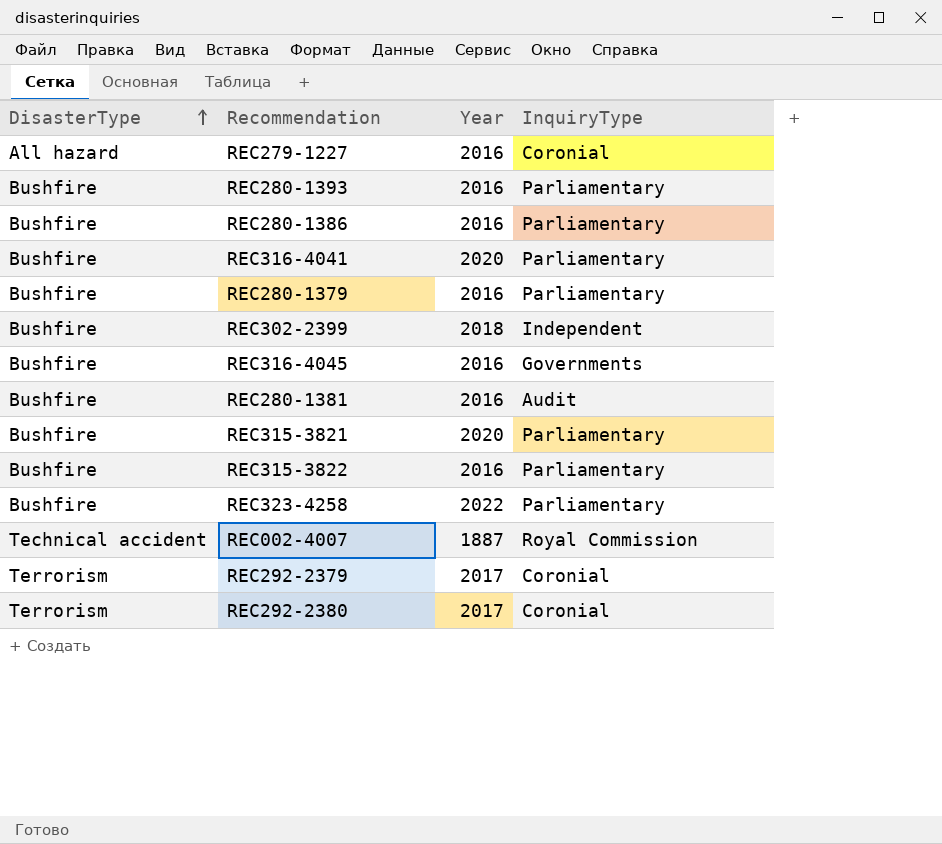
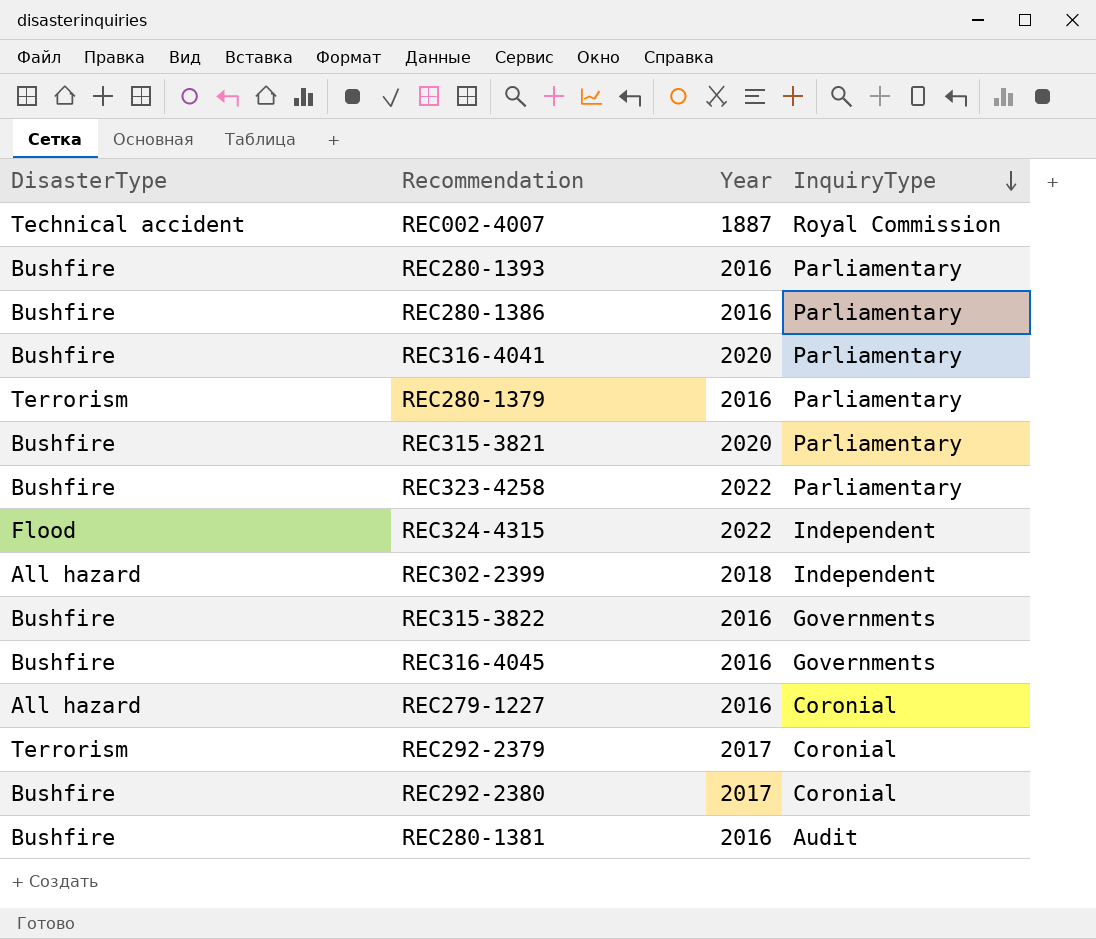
row order: DisasterType ascending -> InquiryType descending
REC280-1379 | DisasterType: Bushfire -> Terrorism
row REC324-4315: none -> Flood | 2022 | Independent
REC302-2399 | DisasterType: Bushfire -> All hazard
REC315-3822 | InquiryType: Parliamentary -> Governments
REC292-2380 | DisasterType: Terrorism -> Bushfire

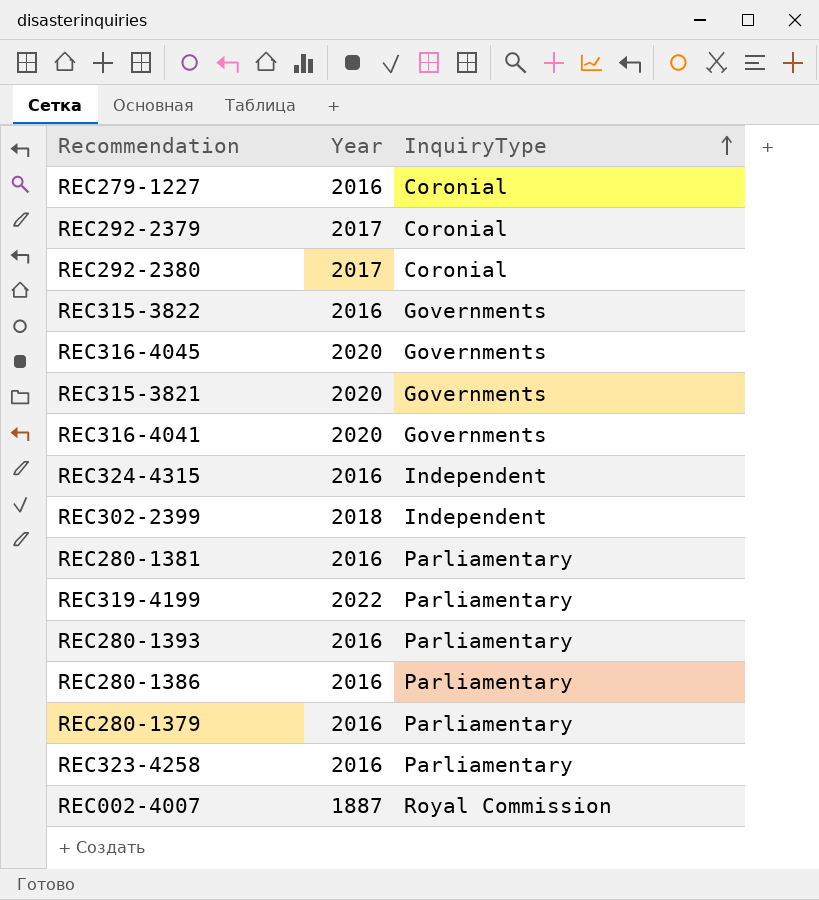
row order: InquiryType descending -> InquiryType ascending
column DisasterType | position: 1 -> none
REC316-4045 | Year: 2016 -> 2020
REC315-3821 | InquiryType: Parliamentary -> Governments
REC316-4041 | InquiryType: Parliamentary -> Governments
REC324-4315 | Year: 2022 -> 2016
REC280-1381 | InquiryType: Audit -> Parliamentary
row REC319-4199: none -> 2022 | Parliamentary
REC323-4258 | Year: 2022 -> 2016

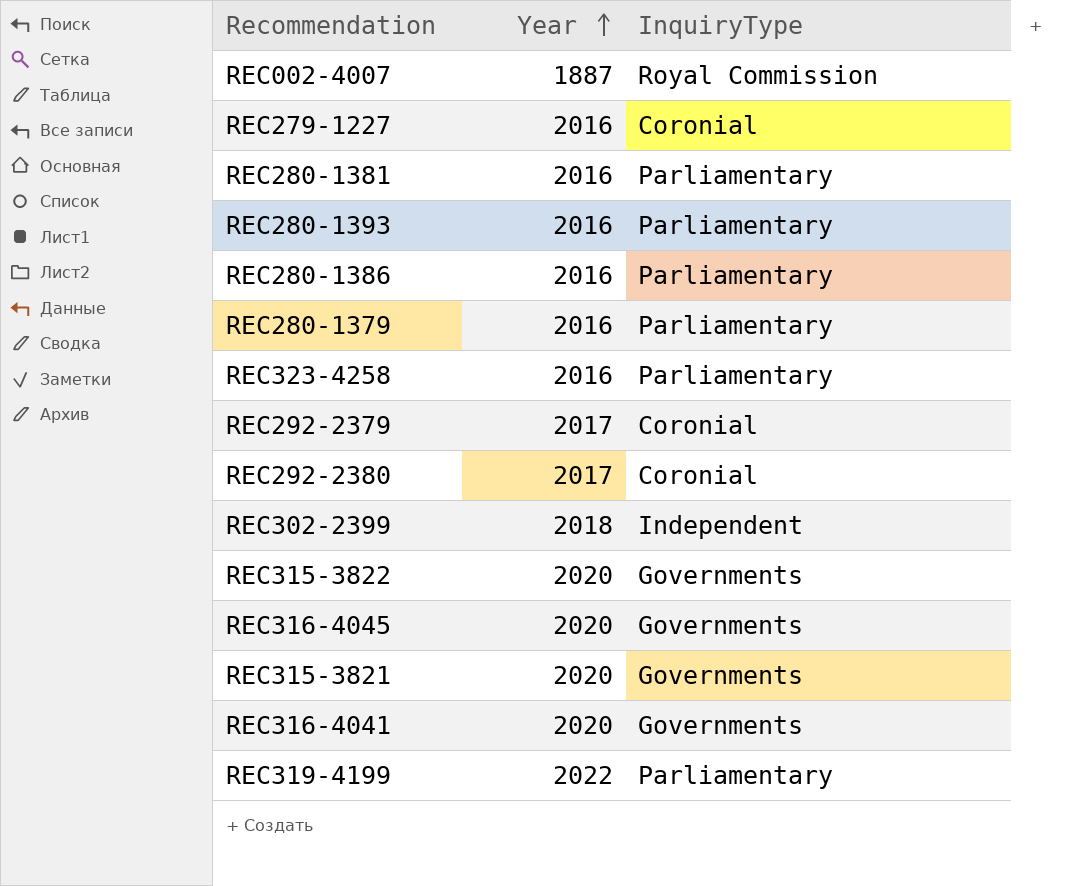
row order: InquiryType ascending -> Year ascending
row REC324-4315: 2016 | Independent -> none
REC315-3822 | Year: 2016 -> 2020

